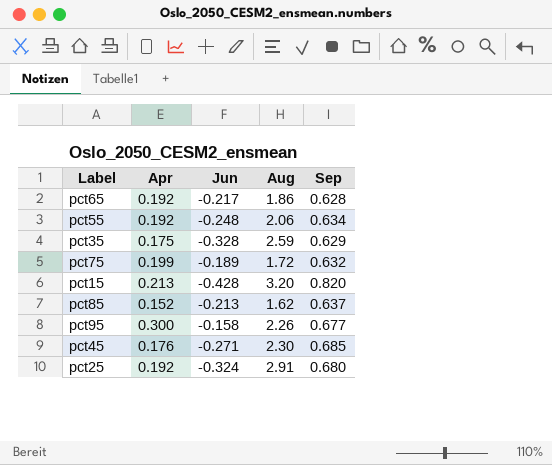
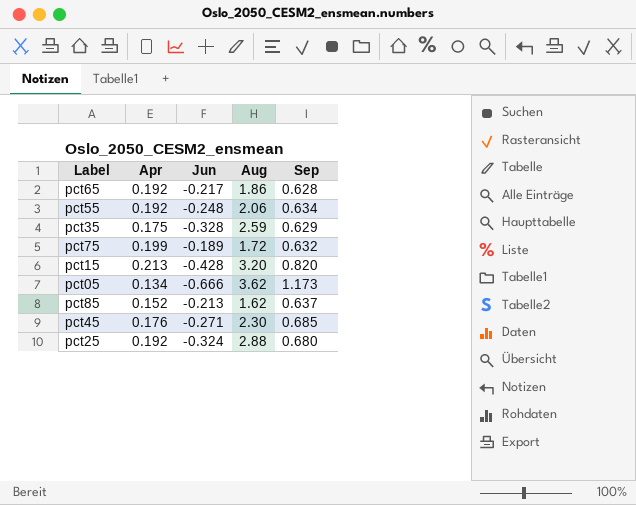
row pct95: 0.300 | -0.158 | 2.26 | 0.677 -> none
row pct05: none -> 0.134 | -0.666 | 3.62 | 1.173
pct25 | Aug: 2.91 -> 2.88

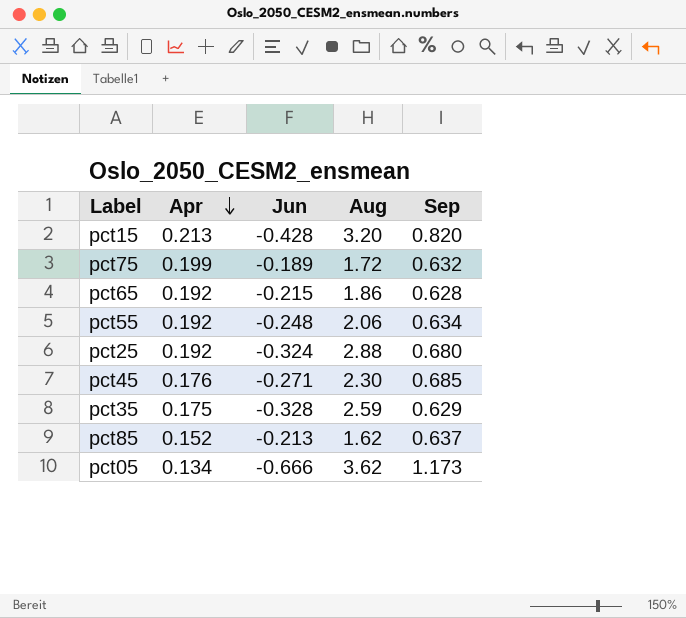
row order: none -> Apr descending
pct65 | Jun: -0.217 -> -0.215

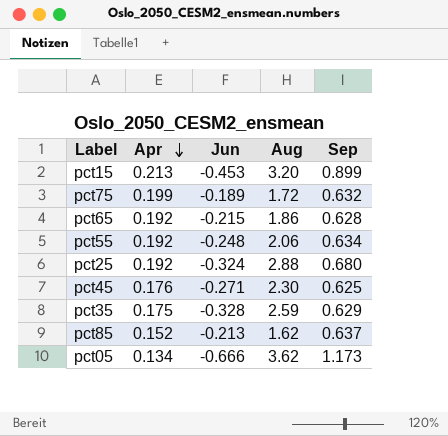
pct15 | Jun: -0.428 -> -0.453
pct15 | Sep: 0.820 -> 0.899
pct45 | Sep: 0.685 -> 0.625

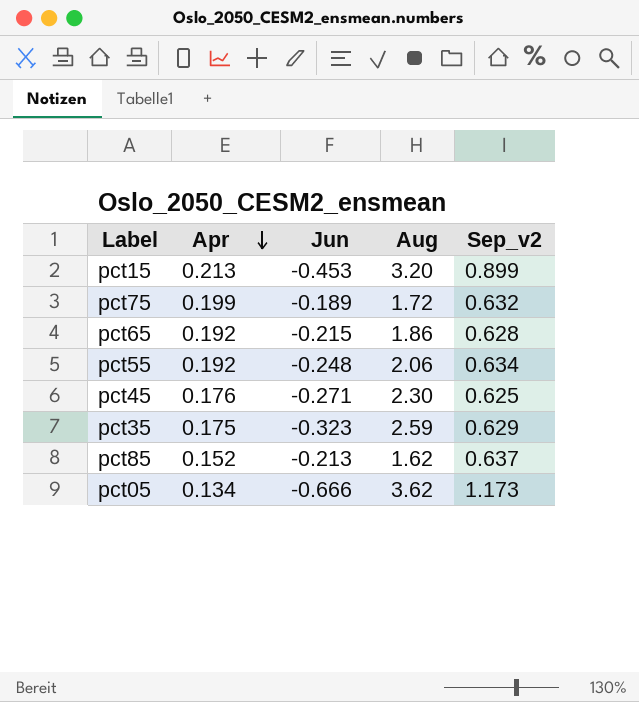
column name: Sep -> Sep_v2
row pct25: 0.192 | -0.324 | 2.88 | 0.680 -> none
pct35 | Jun: -0.328 -> -0.323

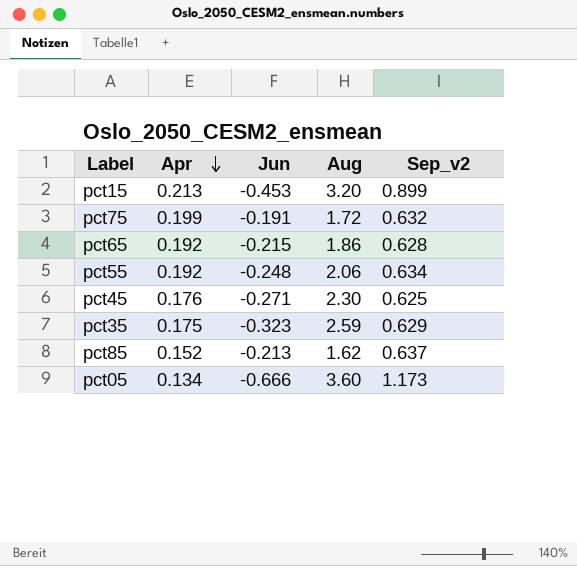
pct75 | Jun: -0.189 -> -0.191
pct05 | Aug: 3.62 -> 3.60

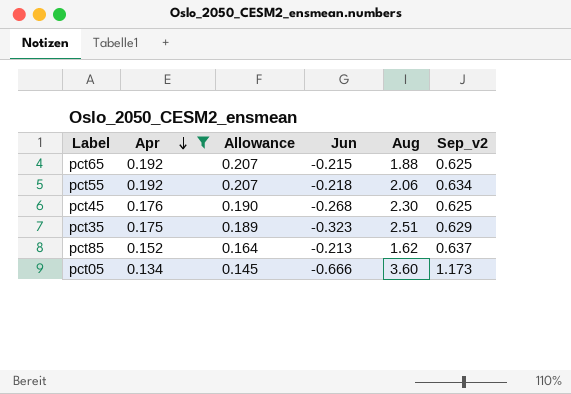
filter: none -> Apr <= 0.192
column Allowance | formula: none -> [Apr] * 1.08
pct65 | Aug: 1.86 -> 1.88
pct65 | Sep_v2: 0.628 -> 0.625
pct55 | Jun: -0.248 -> -0.218
pct45 | Jun: -0.271 -> -0.268
pct35 | Aug: 2.59 -> 2.51

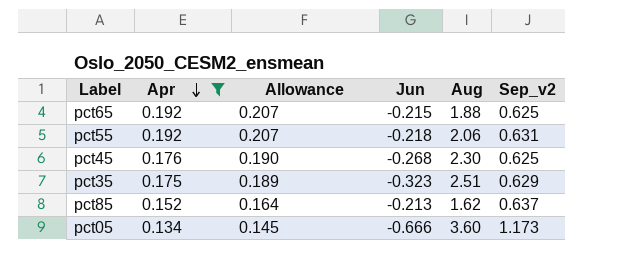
pct55 | Sep_v2: 0.634 -> 0.631

